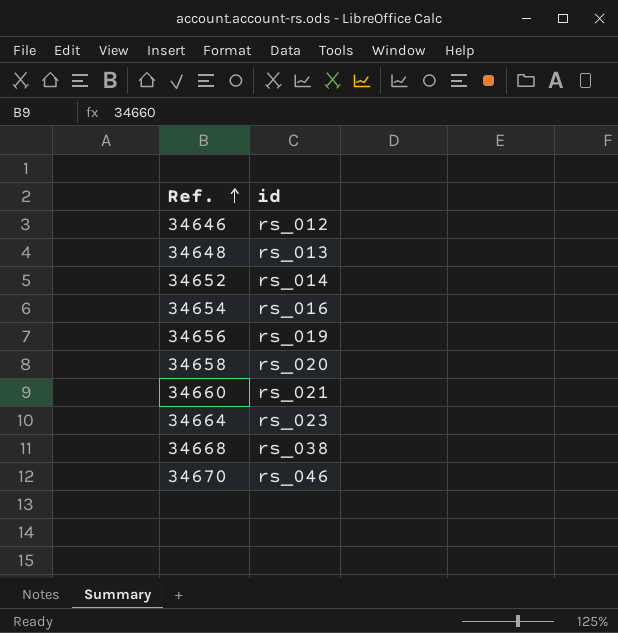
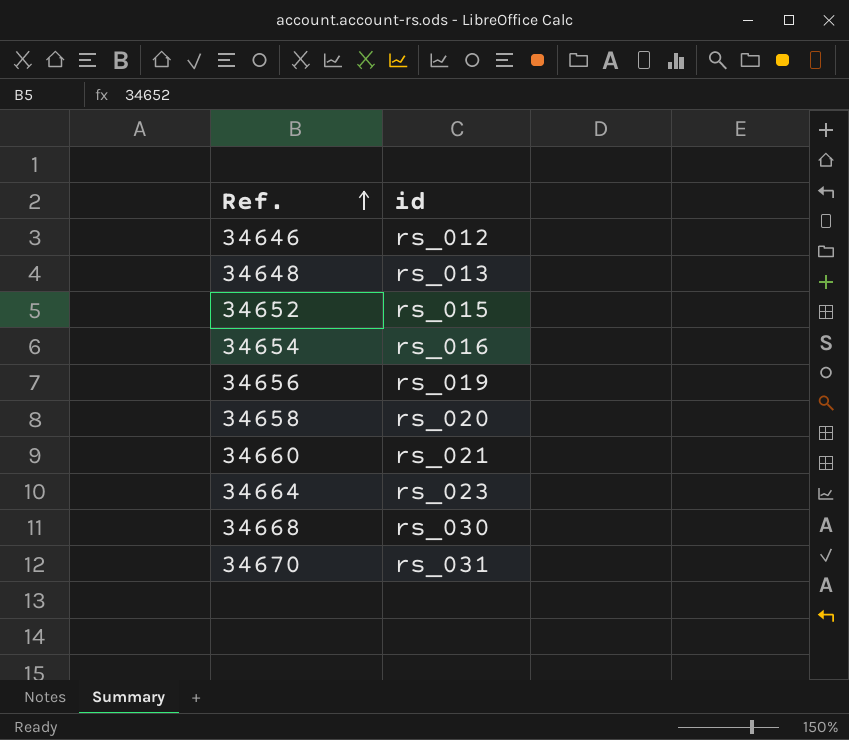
34652 | id: rs_014 -> rs_015
34668 | id: rs_038 -> rs_030
34670 | id: rs_046 -> rs_031

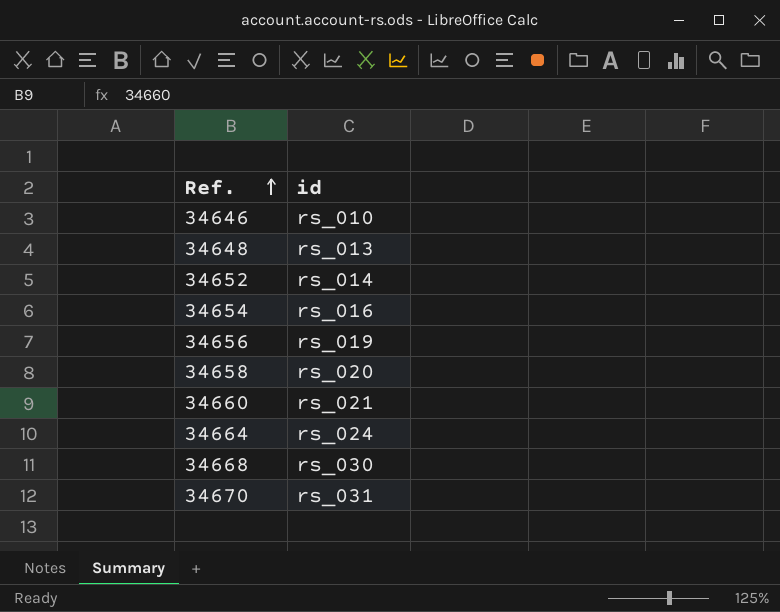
34646 | id: rs_012 -> rs_010
34652 | id: rs_015 -> rs_014
34664 | id: rs_023 -> rs_024

